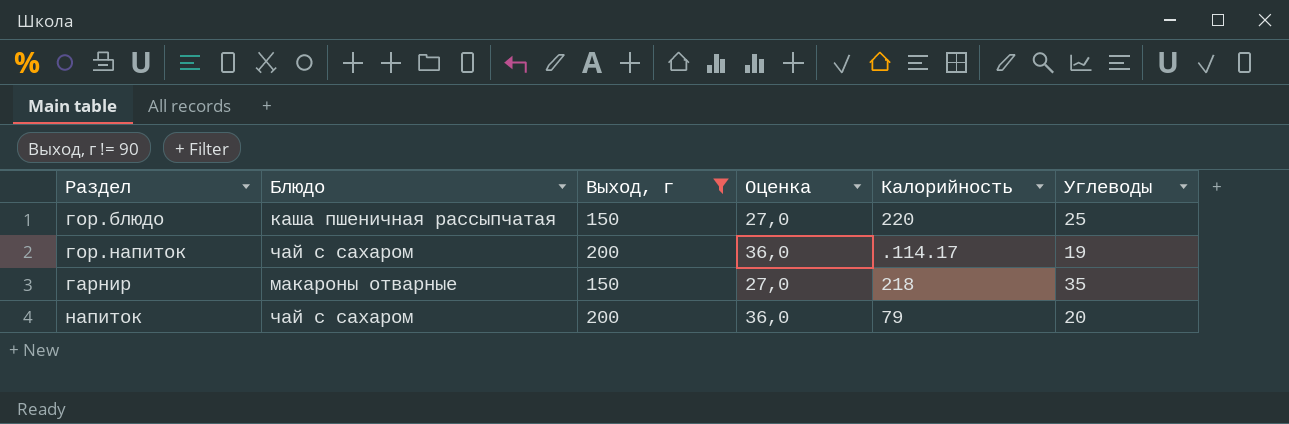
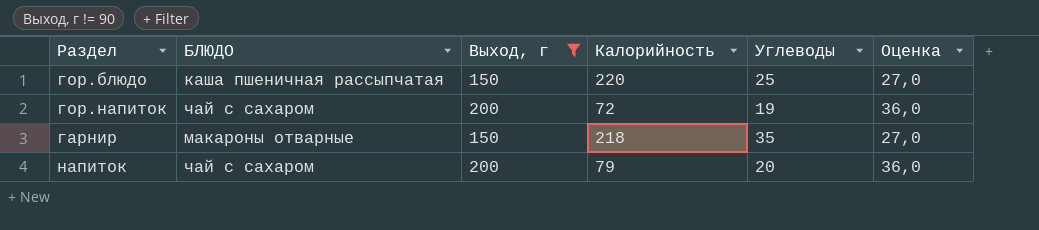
column name: Блюдо -> БЛЮДО
column Оценка | position: 4 -> 6
гор.напиток | Калорийность: .114.17 -> 72

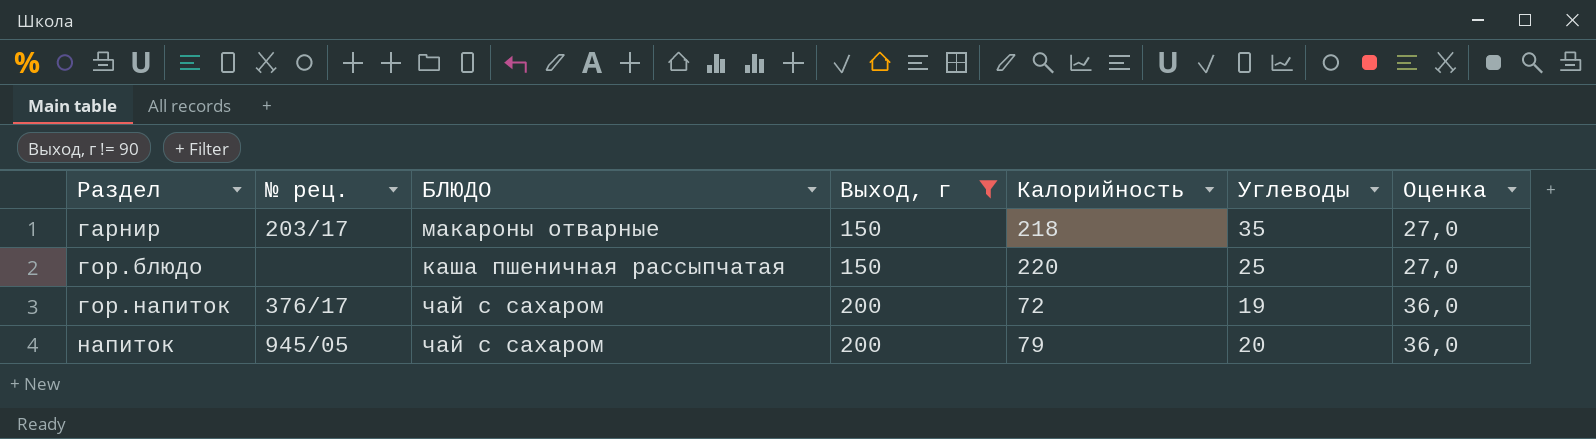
row order: none -> Раздел ascending
column № рец. | position: none -> 2

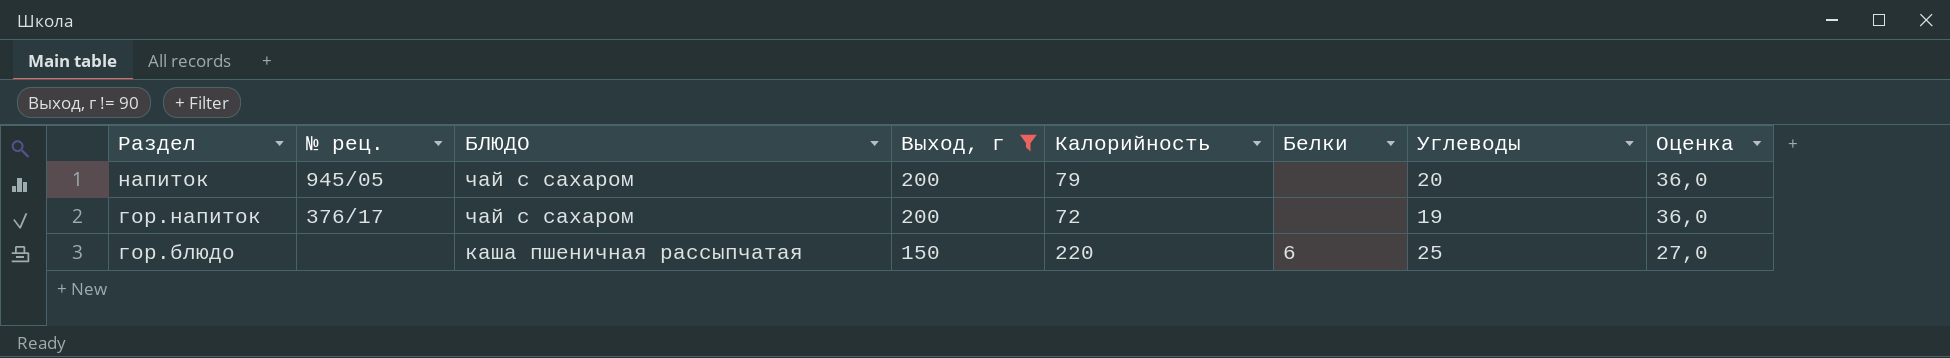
row order: Раздел ascending -> Раздел descending
column Белки | position: none -> 6
row гарнир: 203/17 | макароны отварные | 150 | 218 | 35 | 27,0 -> none

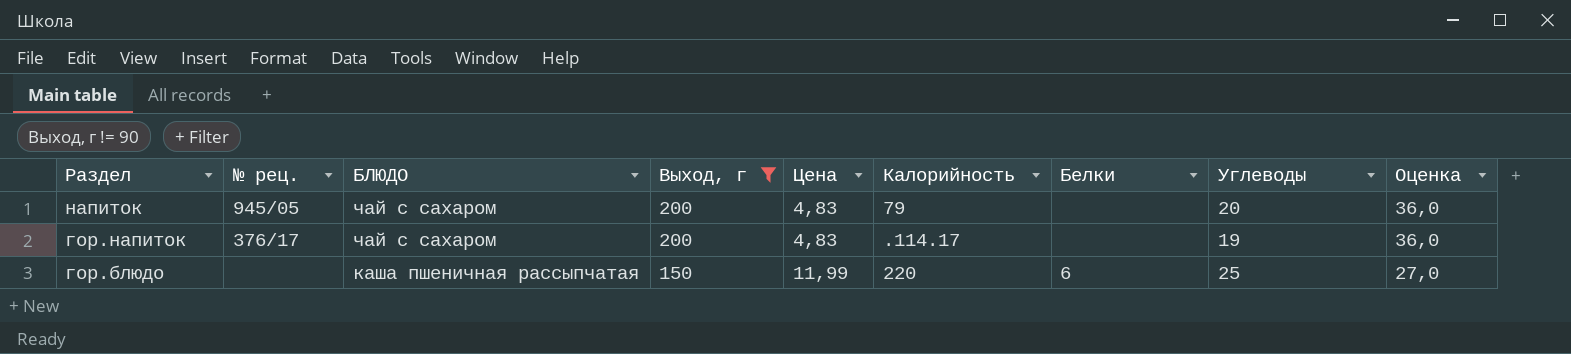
column Цена | position: none -> 5
гор.напиток | Калорийность: 72 -> .114.17

